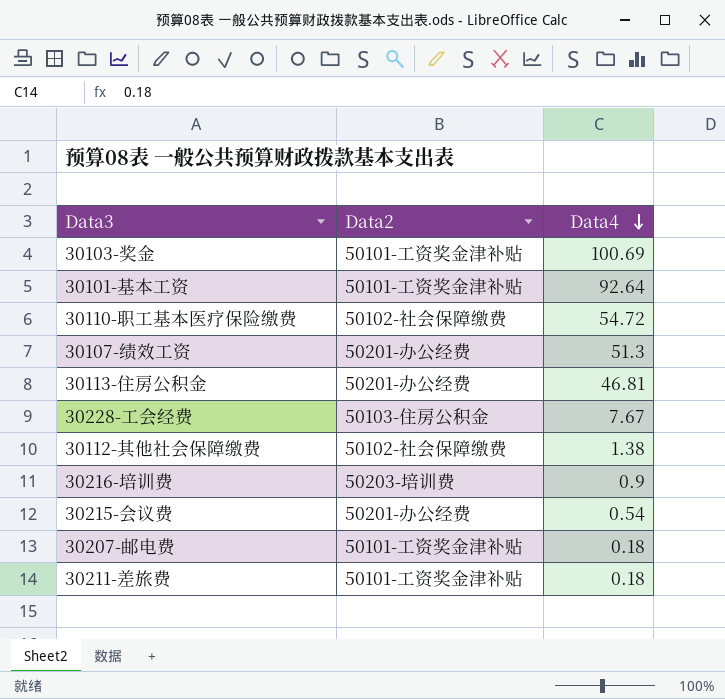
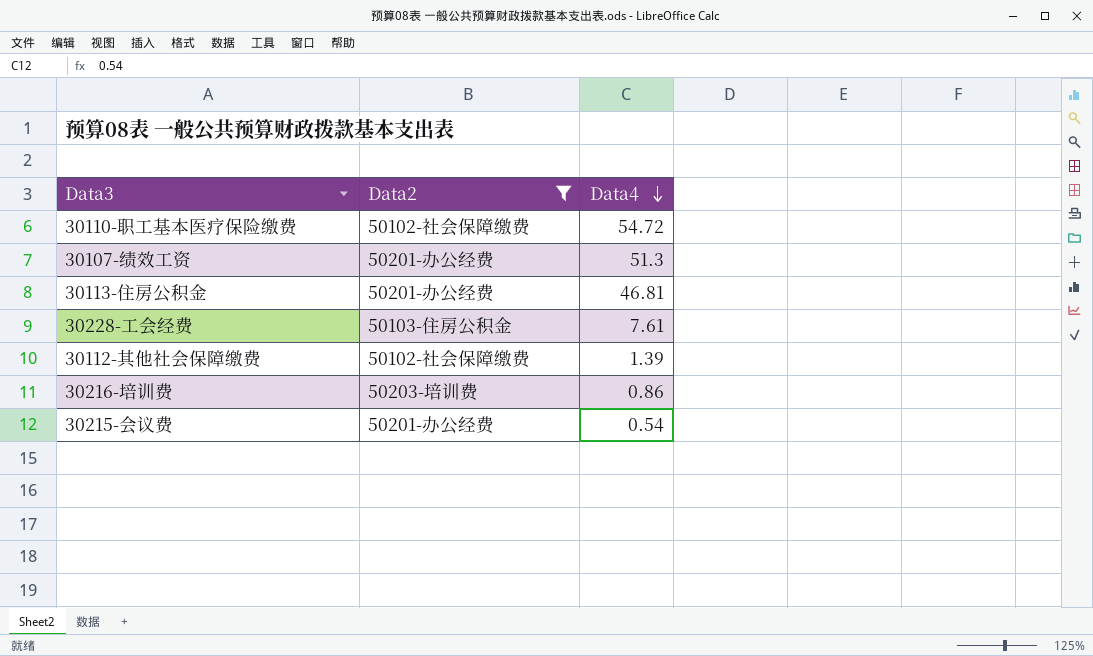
filter: none -> Data2 != 50101-工资奖金津补贴
30228-工会经费 | Data4: 7.67 -> 7.61
30112-其他社会保障缴费 | Data4: 1.38 -> 1.39
30216-培训费 | Data4: 0.9 -> 0.86

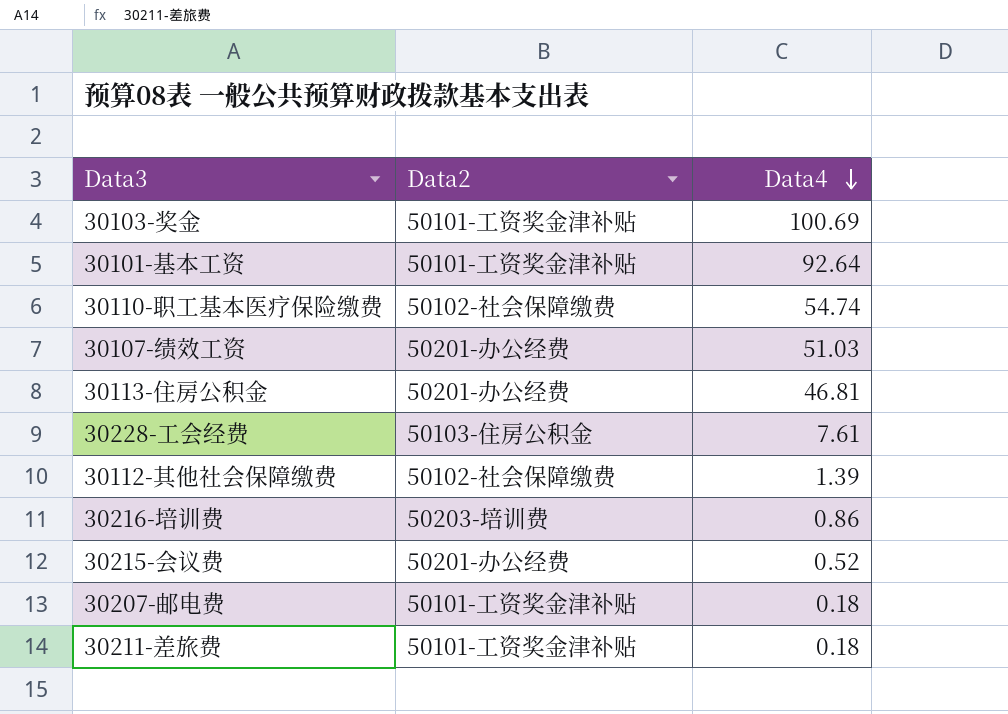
filter: Data2 != 50101-工资奖金津补贴 -> none
30110-职工基本医疗保险缴费 | Data4: 54.72 -> 54.74
30107-绩效工资 | Data4: 51.3 -> 51.03
30215-会议费 | Data4: 0.54 -> 0.52

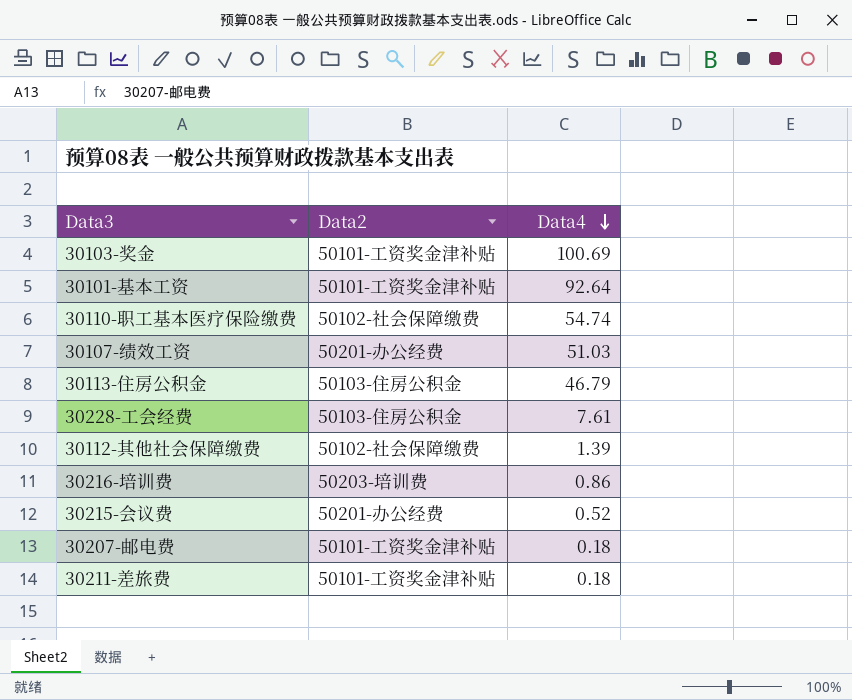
30113-住房公积金 | Data2: 50201-办公经费 -> 50103-住房公积金
30113-住房公积金 | Data4: 46.81 -> 46.79

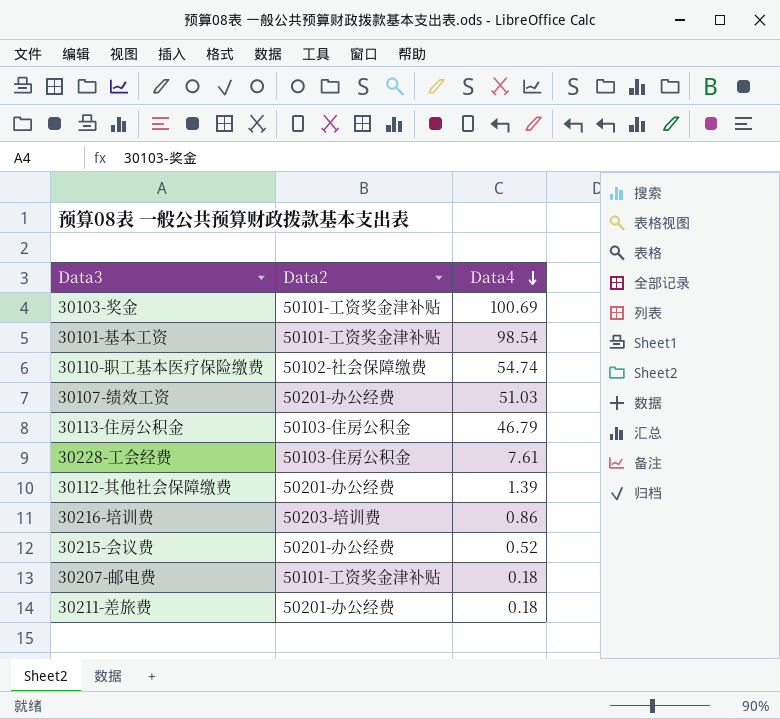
30101-基本工资 | Data4: 92.64 -> 98.54
30112-其他社会保障缴费 | Data2: 50102-社会保障缴费 -> 50201-办公经费
30211-差旅费 | Data2: 50101-工资奖金津补贴 -> 50201-办公经费

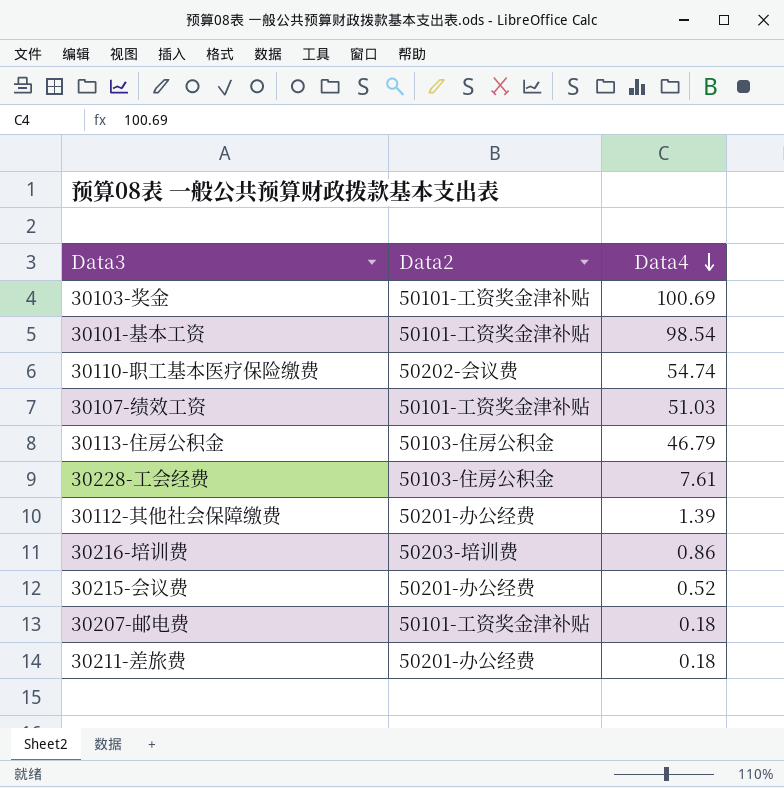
30110-职工基本医疗保险缴费 | Data2: 50102-社会保障缴费 -> 50202-会议费
30107-绩效工资 | Data2: 50201-办公经费 -> 50101-工资奖金津补贴

